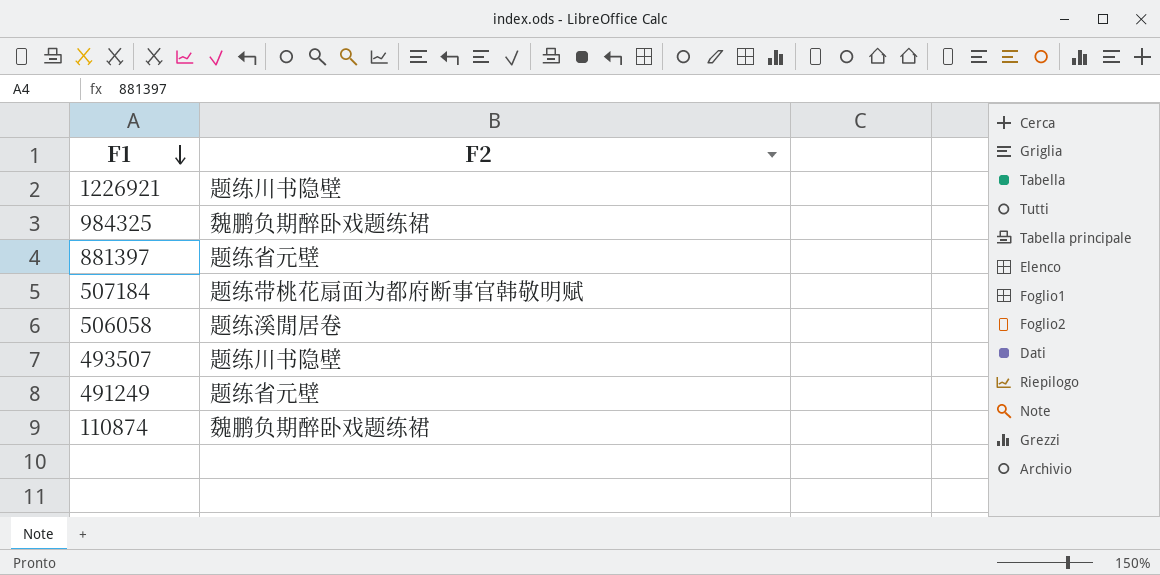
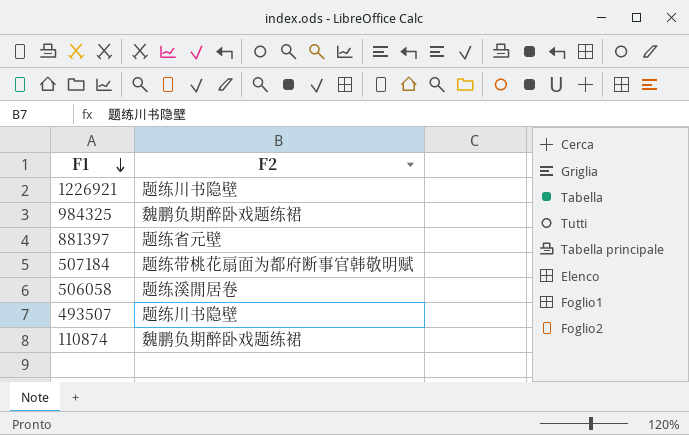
row 491249: 题练省元壁 -> none

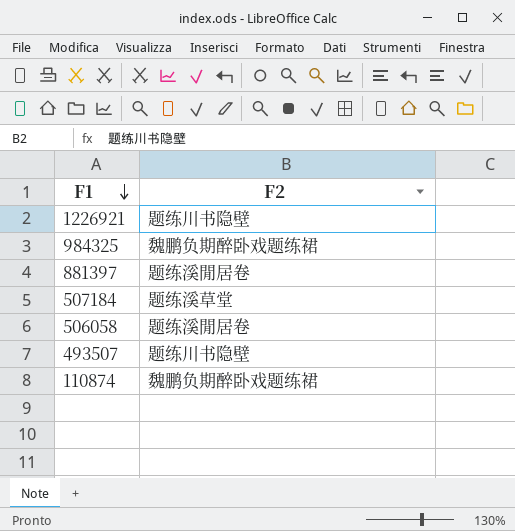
881397 | F2: 题练省元壁 -> 题练溪閒居卷
507184 | F2: 题练带桃花扇面为都府断事官韩敬明赋 -> 题练溪草堂

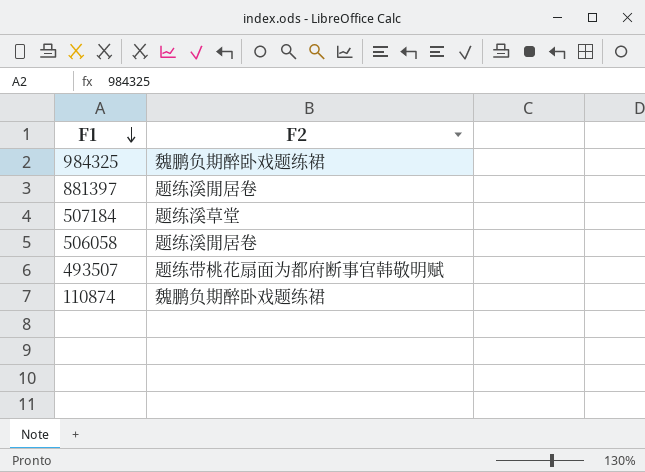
row 1226921: 题练川书隐壁 -> none
493507 | F2: 题练川书隐壁 -> 题练带桃花扇面为都府断事官韩敬明赋

